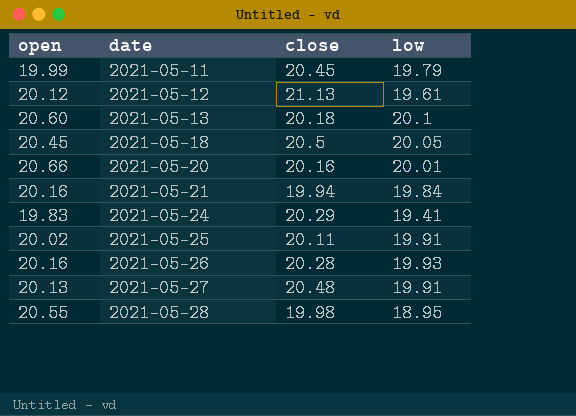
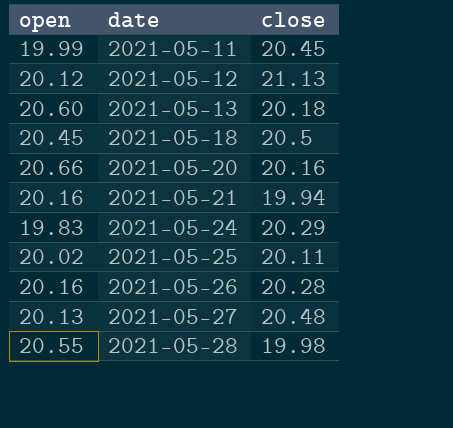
column low | position: 4 -> none

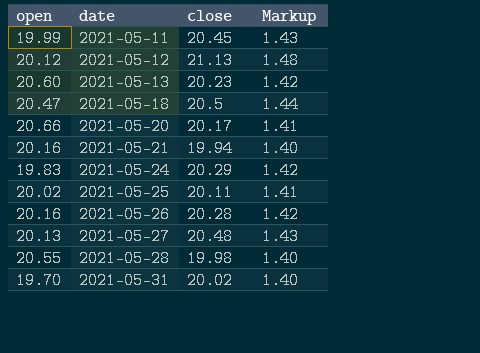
column Markup | formula: none -> [close] * 0.07
2021-05-13 | close: 20.18 -> 20.23
2021-05-18 | open: 20.45 -> 20.47
2021-05-20 | close: 20.16 -> 20.17
row 2021-05-31: none -> 19.70 | 20.02 | 1.40

